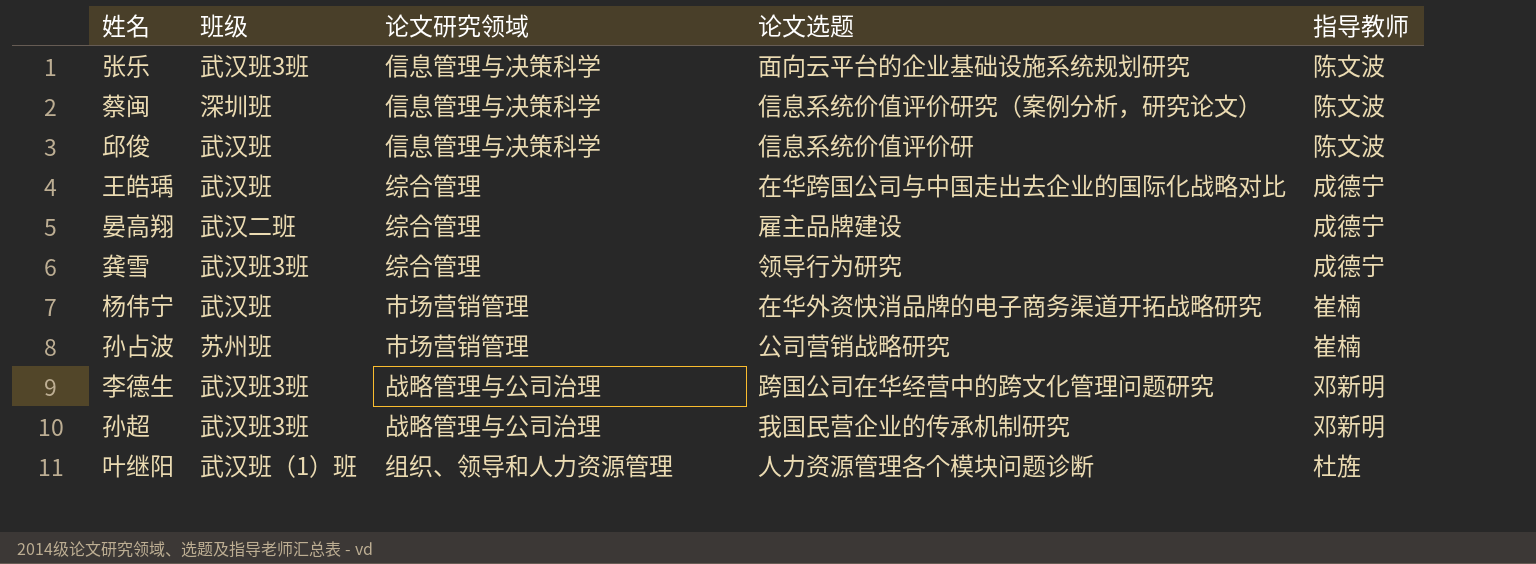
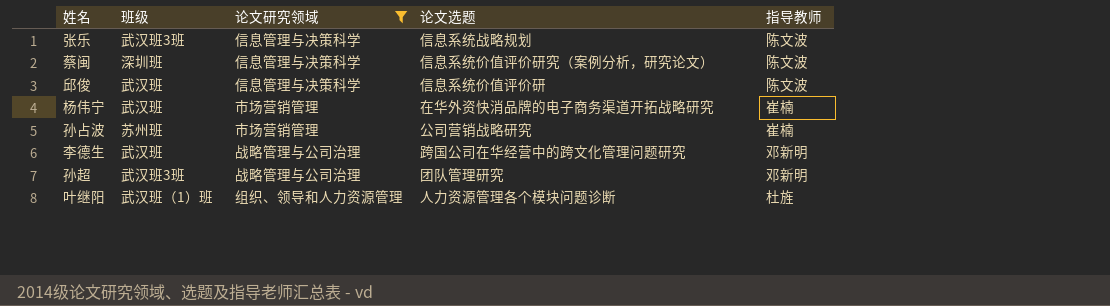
filter: none -> 论文研究领域 != 综合管理
张乐 | 论文选题: 面向云平台的企业基础设施系统规划研究 -> 信息系统战略规划
李德生 | 班级: 武汉班3班 -> 武汉班
孙超 | 论文选题: 我国民营企业的传承机制研究 -> 团队管理研究

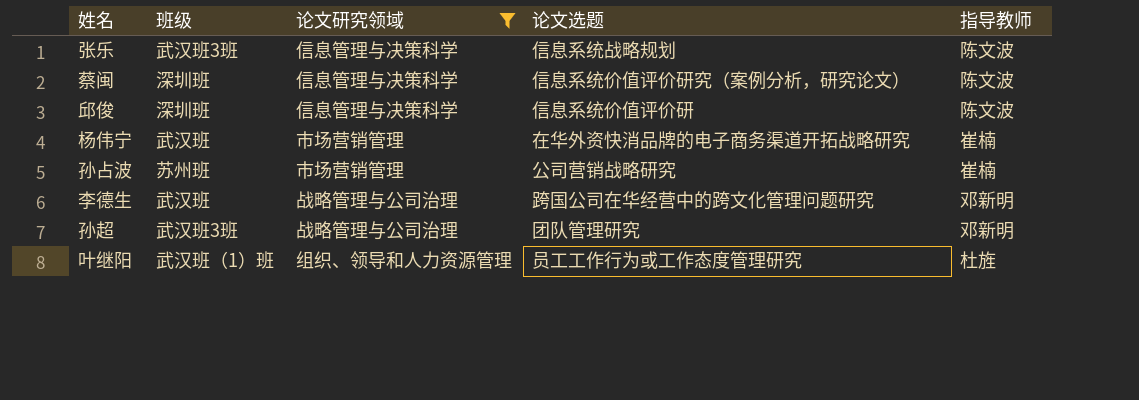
邱俊 | 班级: 武汉班 -> 深圳班
叶继阳 | 论文选题: 人力资源管理各个模块问题诊断 -> 员工工作行为或工作态度管理研究

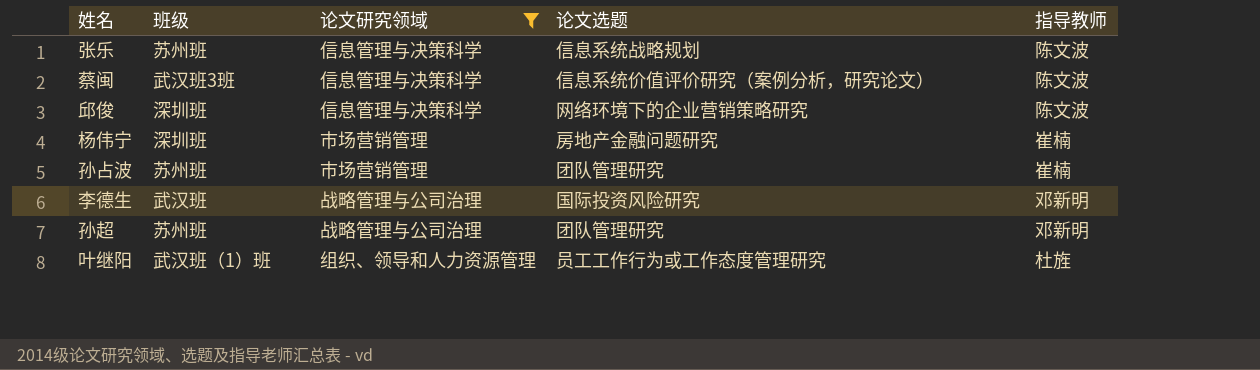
张乐 | 班级: 武汉班3班 -> 苏州班
蔡闽 | 班级: 深圳班 -> 武汉班3班
邱俊 | 论文选题: 信息系统价值评价研 -> 网络环境下的企业营销策略研究
杨伟宁 | 班级: 武汉班 -> 深圳班
杨伟宁 | 论文选题: 在华外资快消品牌的电子商务渠道开拓战略研究 -> 房地产金融问题研究
孙占波 | 论文选题: 公司营销战略研究 -> 团队管理研究
李德生 | 论文选题: 跨国公司在华经营中的跨文化管理问题研究 -> 国际投资风险研究
孙超 | 班级: 武汉班3班 -> 苏州班

